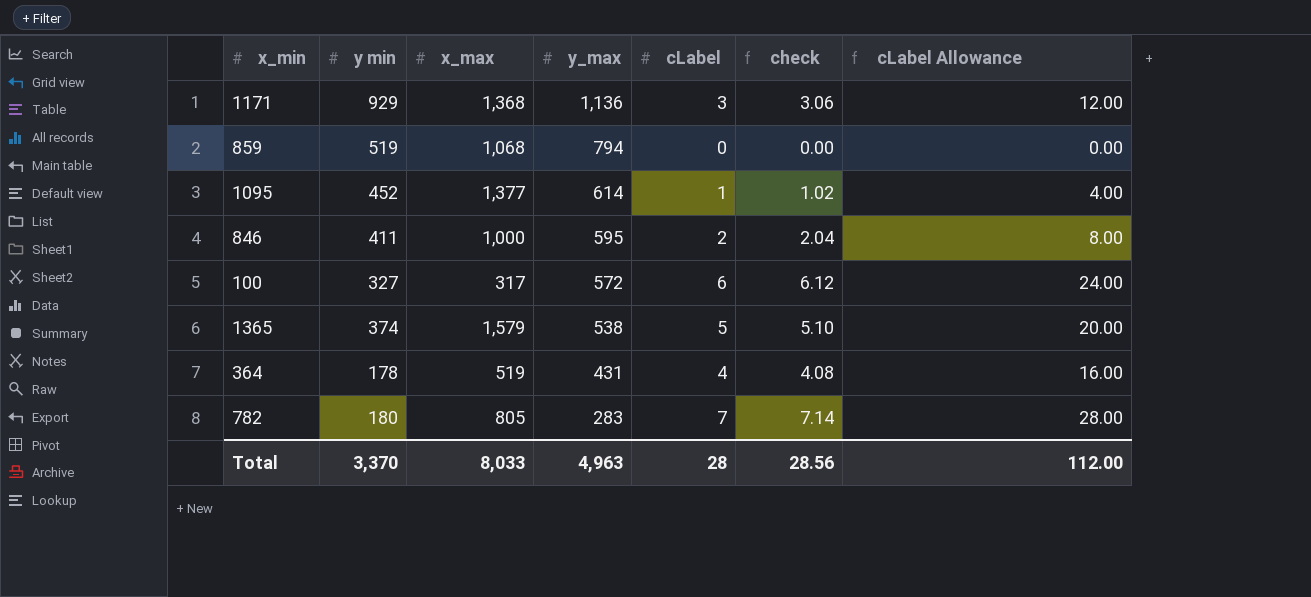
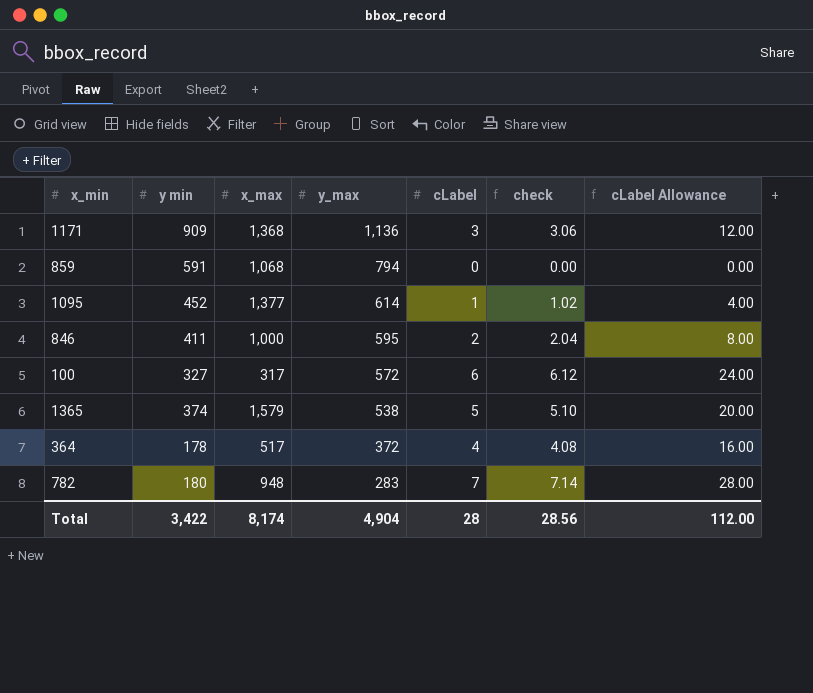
1171 | y min: 929 -> 909
859 | y min: 519 -> 591
364 | x_max: 519 -> 517
364 | y_max: 431 -> 372
782 | x_max: 805 -> 948
Total | y min: 3,370 -> 3,422
Total | x_max: 8,033 -> 8,174
Total | y_max: 4,963 -> 4,904

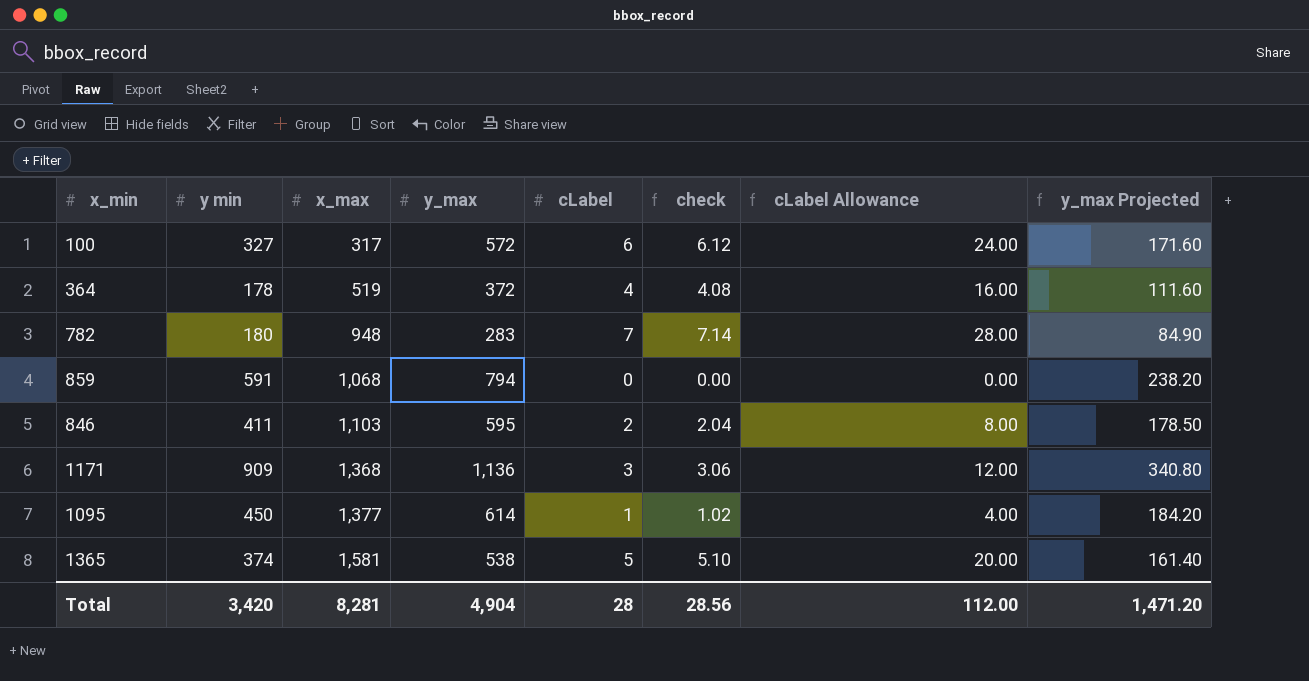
row order: y_max descending -> x_max ascending
column y_max Projected | formula: none -> [y_max] * 0.3
364 | x_max: 517 -> 519
846 | x_max: 1,000 -> 1,103
1095 | y min: 452 -> 450
1365 | x_max: 1,579 -> 1,581
Total | y min: 3,422 -> 3,420
Total | x_max: 8,174 -> 8,281

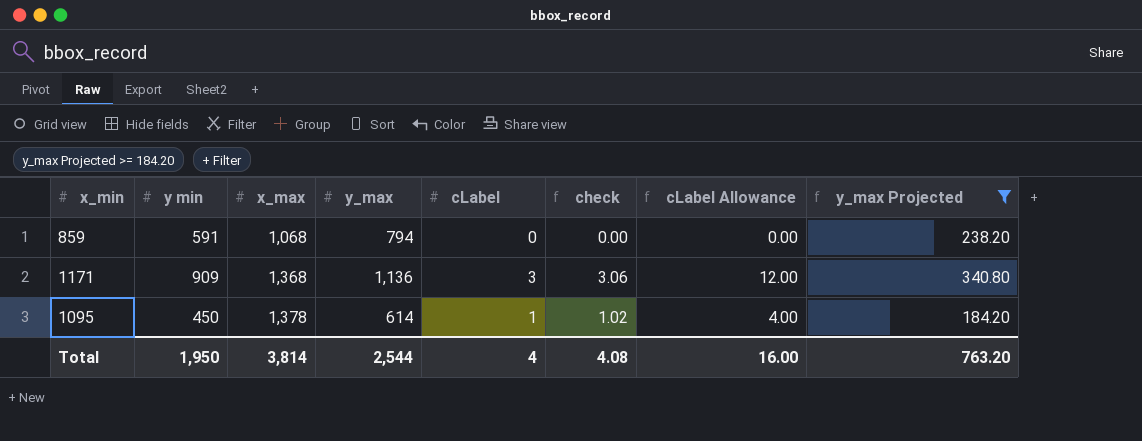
filter: none -> y_max Projected >= 184.20
1095 | x_max: 1,377 -> 1,378
Total | y min: 3,420 -> 1,950
Total | x_max: 8,281 -> 3,814
Total | y_max: 4,904 -> 2,544
Total | cLabel: 28 -> 4
Total | check: 28.56 -> 4.08
Total | cLabel Allowance: 112.00 -> 16.00
Total | y_max Projected: 1,471.20 -> 763.20

